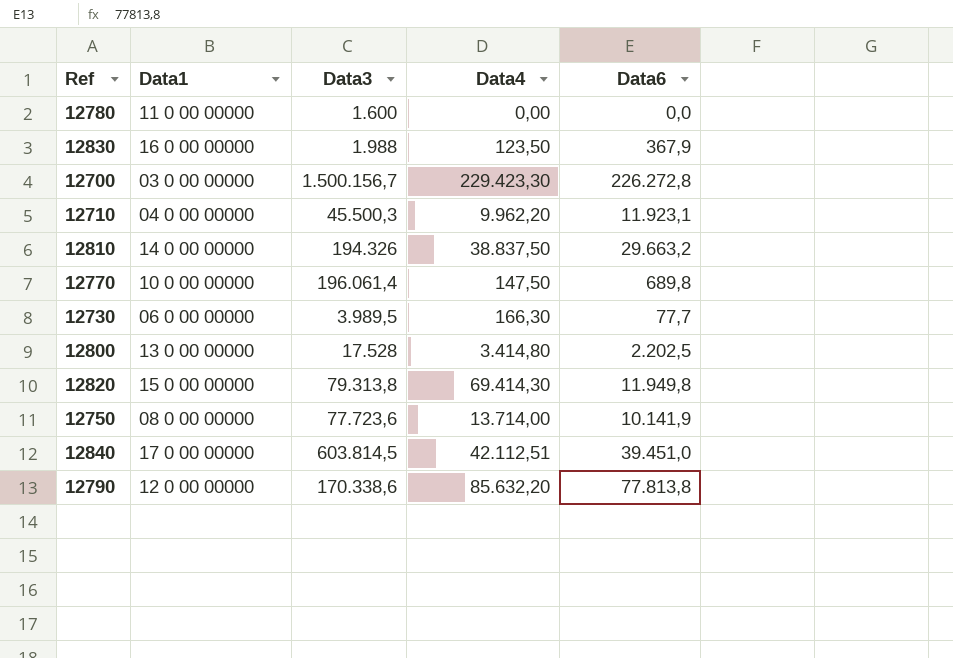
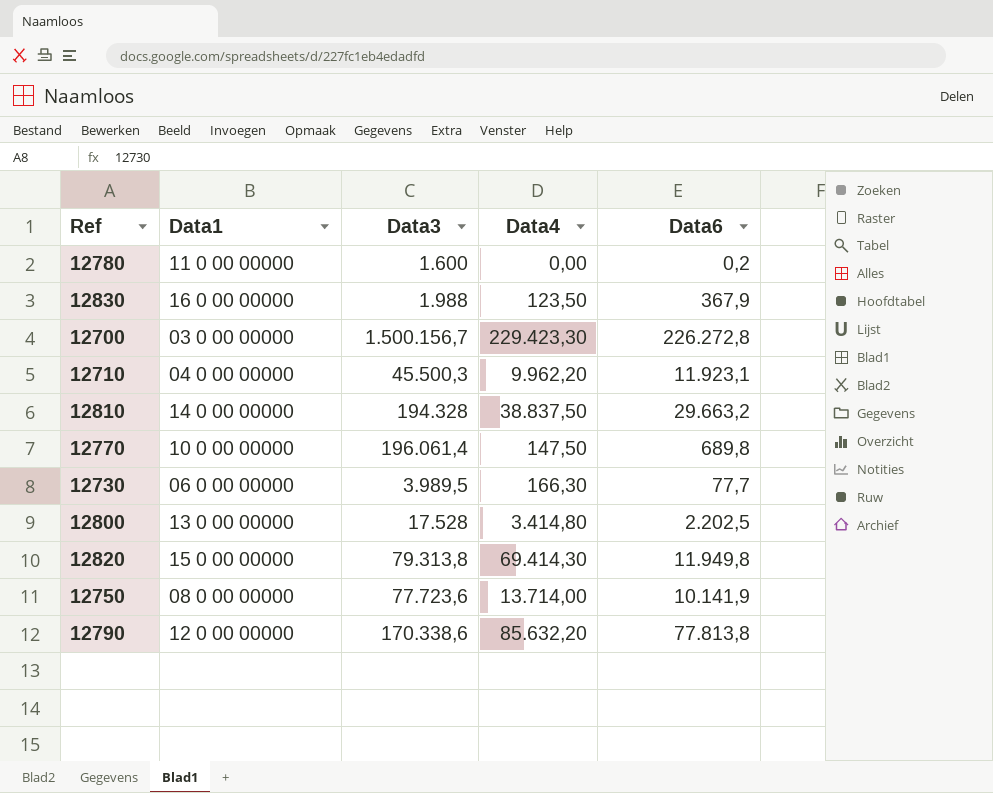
row 12840: 17 0 00 00000 | 603.814,5 | 42.112,51 | 39.451,0 -> none
12780 | Data6: 0,0 -> 0,2
12810 | Data3: 194.326 -> 194.328

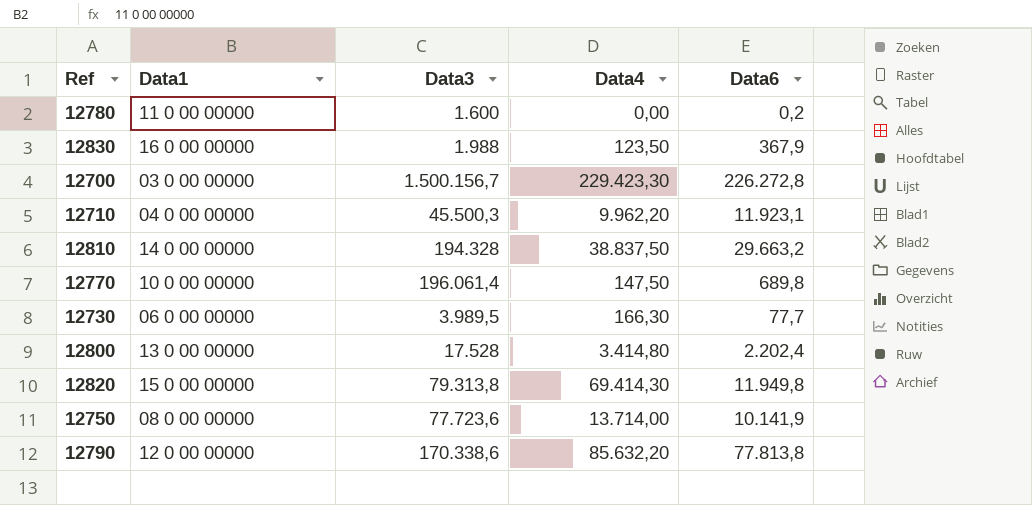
12800 | Data6: 2.202,5 -> 2.202,4

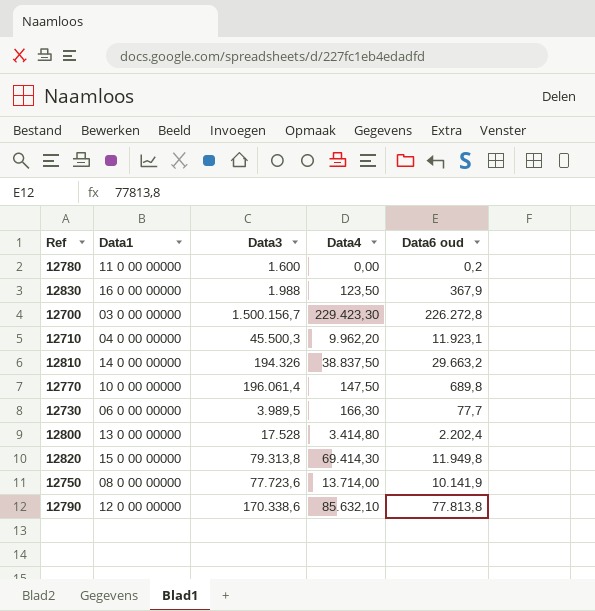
column name: Data6 -> Data6 oud
12810 | Data3: 194.328 -> 194.326
12790 | Data4: 85.632,20 -> 85.632,10

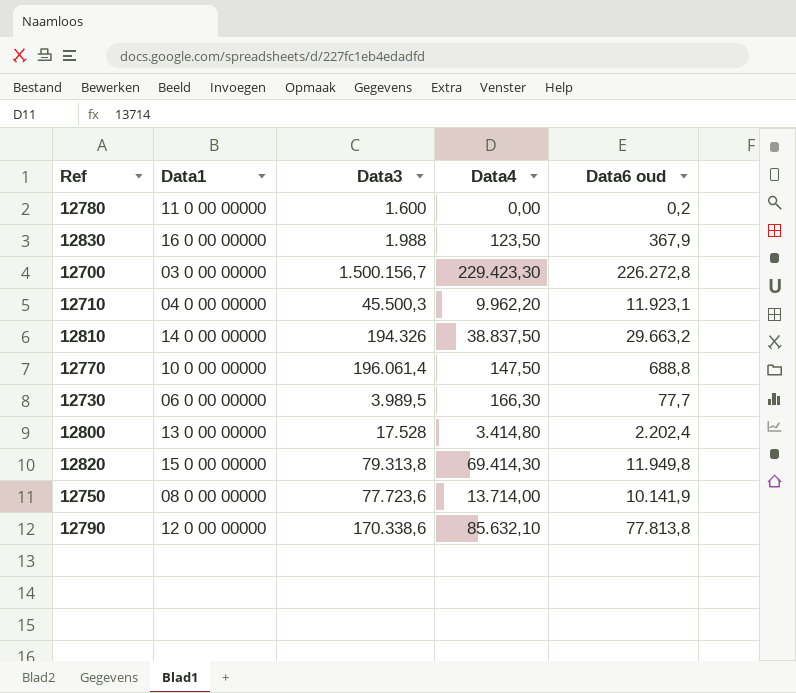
12770 | Data6 oud: 689,8 -> 688,8

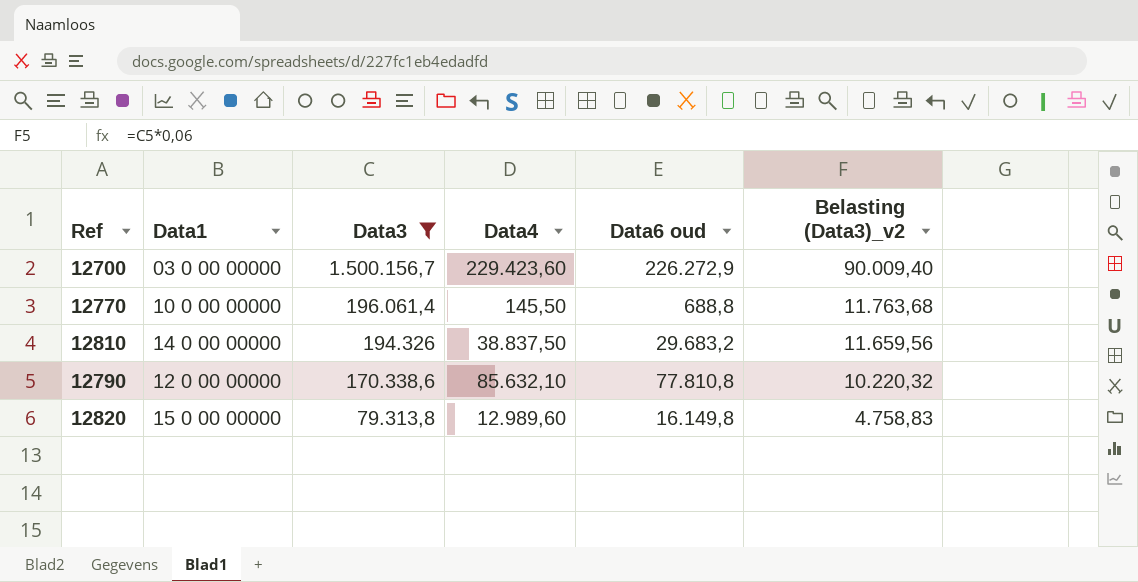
filter: none -> Data3 >= 79.313,8
row order: none -> Data3 descending
column Belasting (Data3)_v2 | formula: none -> [Data3] * 0,06
12700 | Data4: 229.423,30 -> 229.423,60
12700 | Data6 oud: 226.272,8 -> 226.272,9
12770 | Data4: 147,50 -> 145,50
12810 | Data6 oud: 29.663,2 -> 29.683,2
12790 | Data6 oud: 77.813,8 -> 77.810,8
12820 | Data4: 69.414,30 -> 12.989,60
12820 | Data6 oud: 11.949,8 -> 16.149,8

